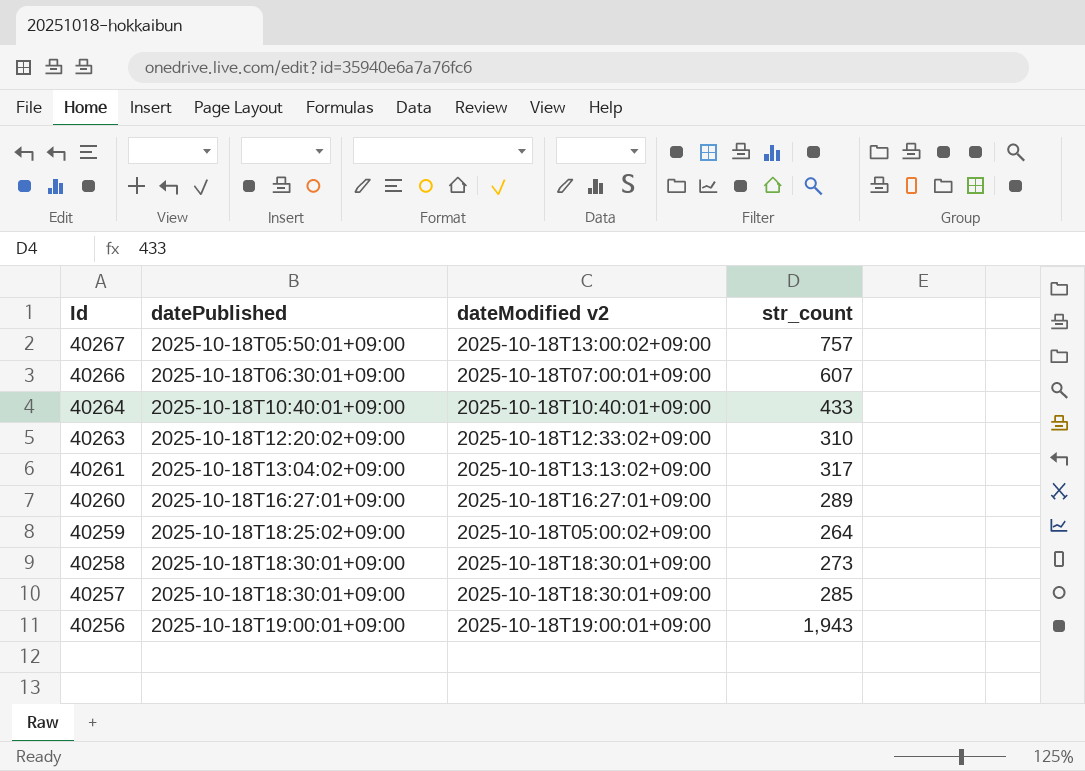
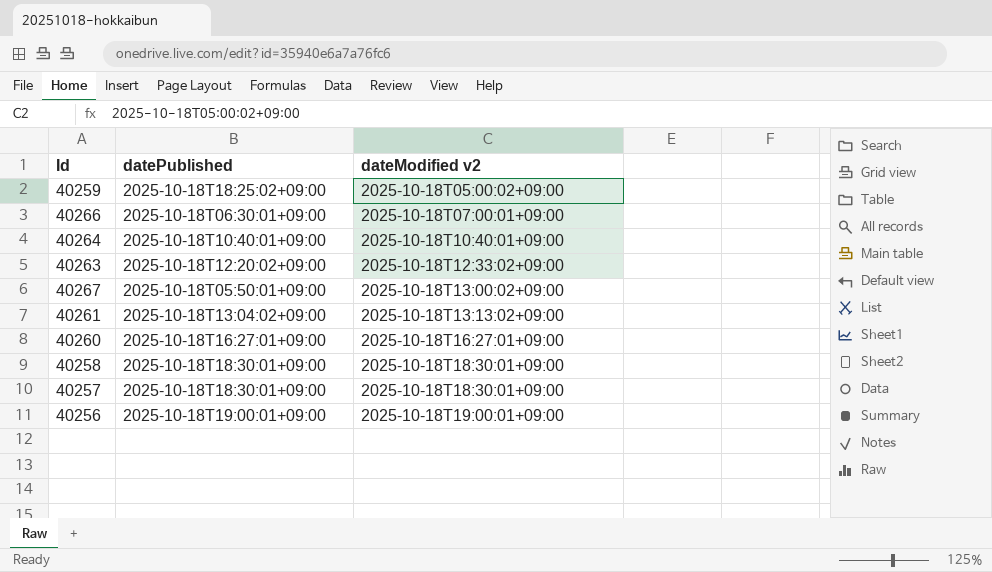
row order: Id descending -> dateModified v2 ascending
column str_count | position: 4 -> none

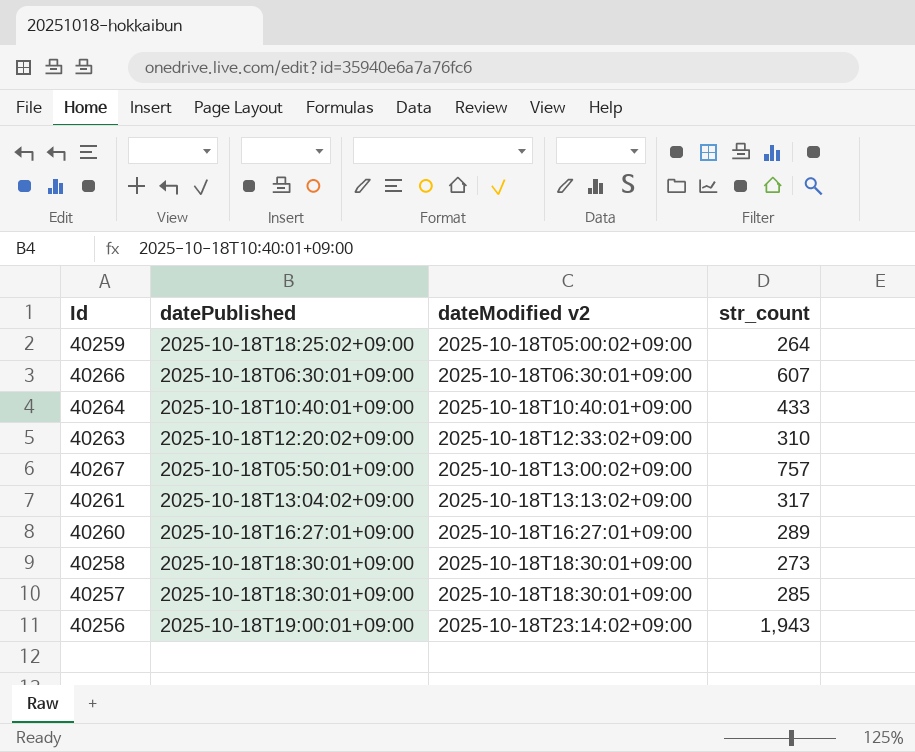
column str_count | position: none -> 4
40266 | dateModified v2: 2025-10-18T07:00:01+09:00 -> 2025-10-18T06:30:01+09:00
40256 | dateModified v2: 2025-10-18T19:00:01+09:00 -> 2025-10-18T23:14:02+09:00

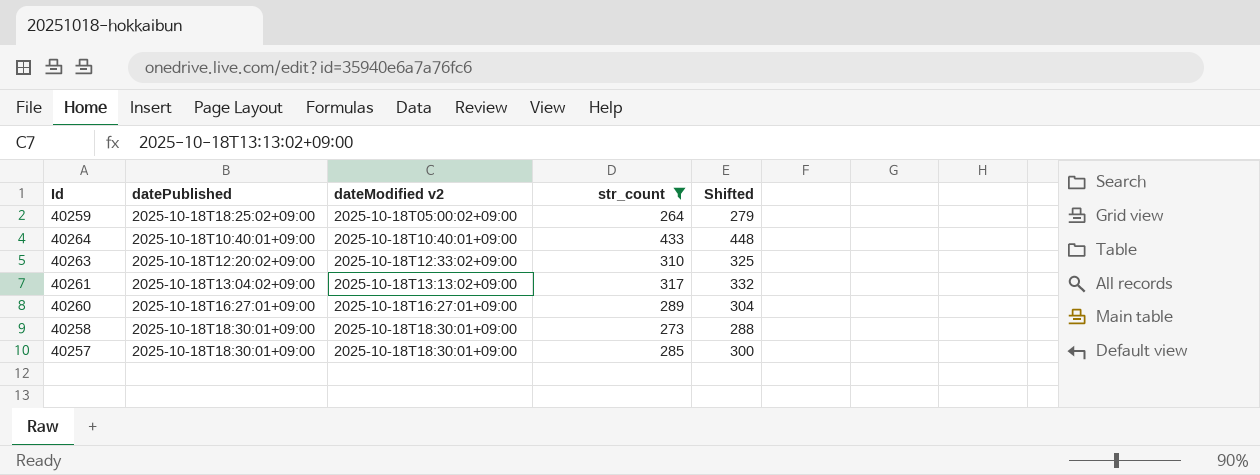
filter: none -> str_count <= 433
column Shifted | formula: none -> [str_count] + 15

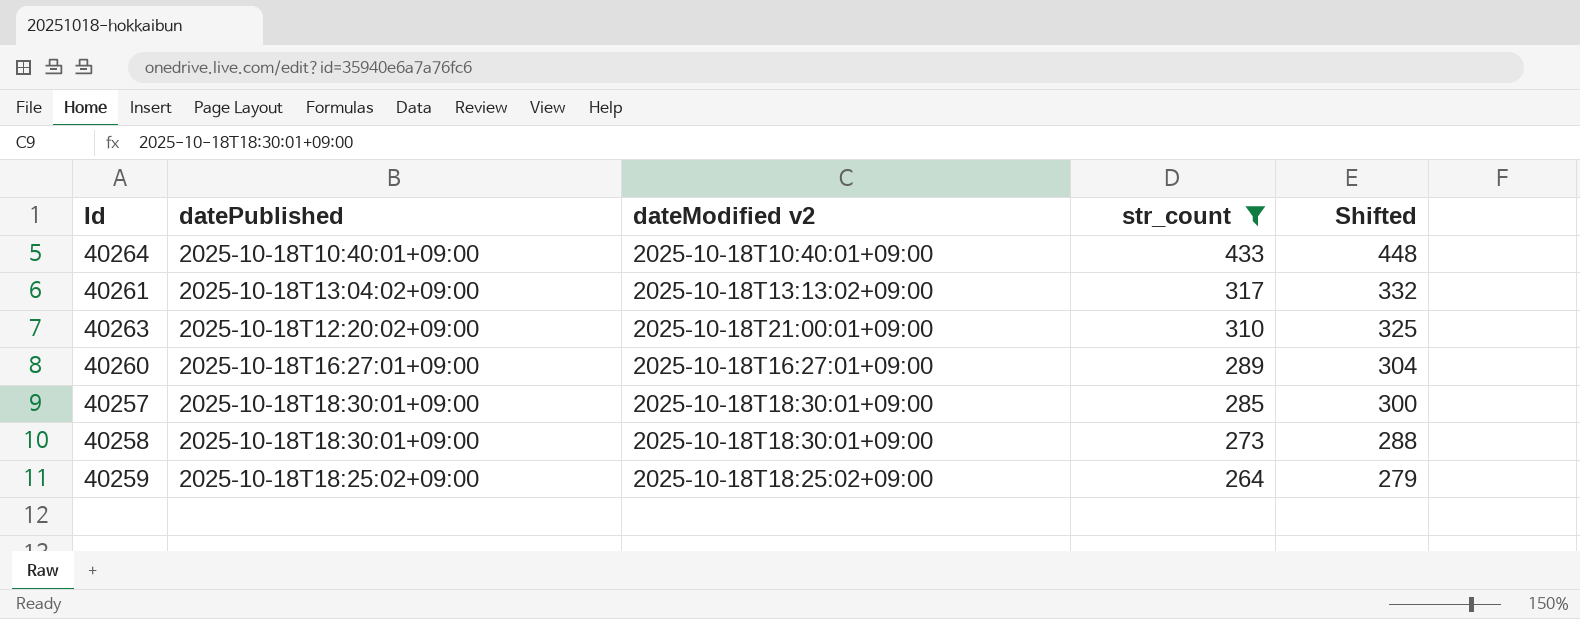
row order: dateModified v2 ascending -> str_count descending
40263 | dateModified v2: 2025-10-18T12:33:02+09:00 -> 2025-10-18T21:00:01+09:00
40259 | dateModified v2: 2025-10-18T05:00:02+09:00 -> 2025-10-18T18:25:02+09:00

